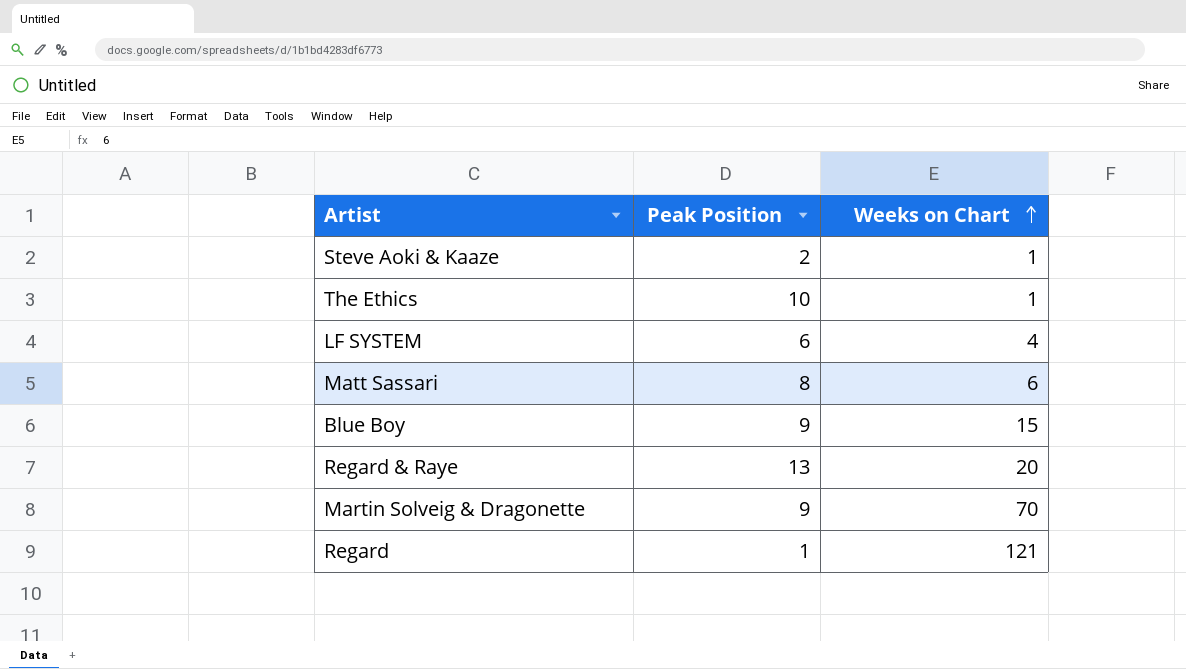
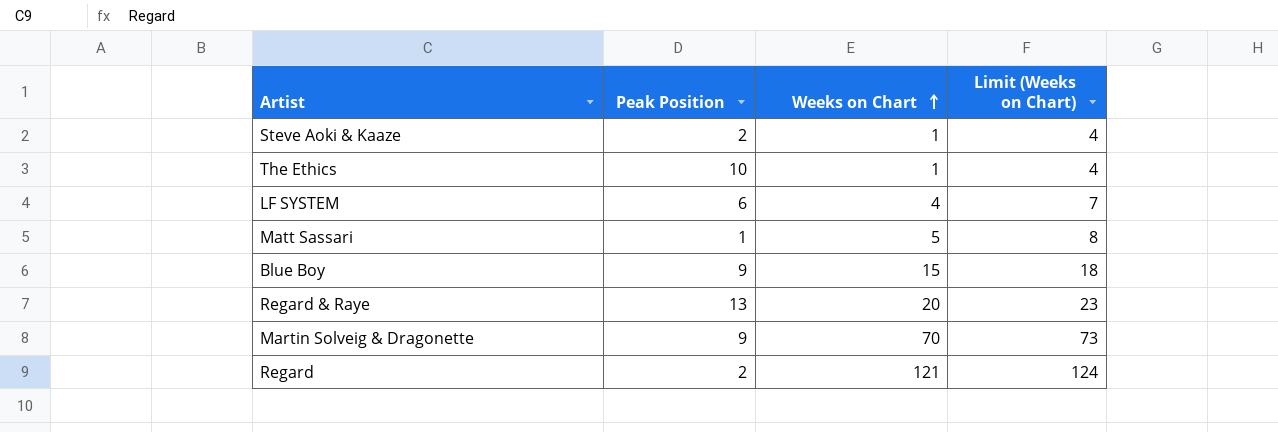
column Limit (Weeks on Chart) | formula: none -> [Weeks on Chart] + 3
Matt Sassari | Peak Position: 8 -> 1
Matt Sassari | Weeks on Chart: 6 -> 5
Regard | Peak Position: 1 -> 2

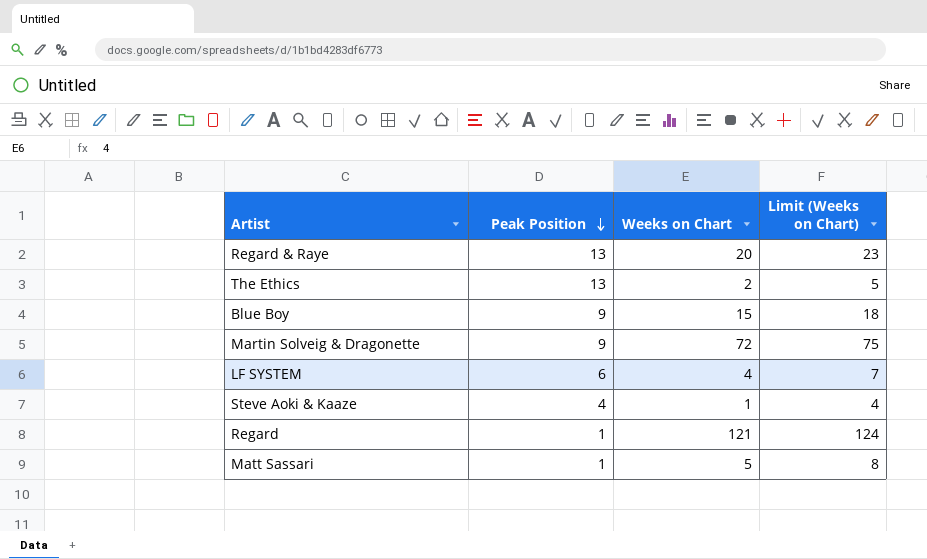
row order: Weeks on Chart ascending -> Peak Position descending
The Ethics | Peak Position: 10 -> 13
The Ethics | Weeks on Chart: 1 -> 2
The Ethics | Limit (Weeks on Chart): 4 -> 5
Martin Solveig & Dragonette | Weeks on Chart: 70 -> 72
Martin Solveig & Dragonette | Limit (Weeks on Chart): 73 -> 75
Steve Aoki & Kaaze | Peak Position: 2 -> 4
Regard | Peak Position: 2 -> 1

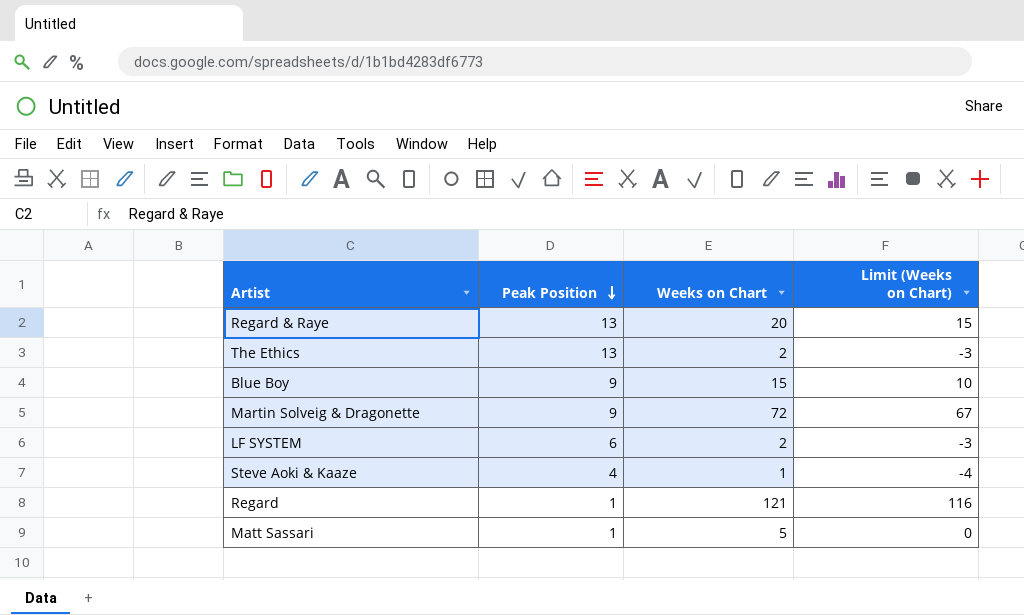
column Limit (Weeks on Chart) | formula: [Weeks on Chart] + 3 -> [Weeks on Chart] - 5
LF SYSTEM | Weeks on Chart: 4 -> 2

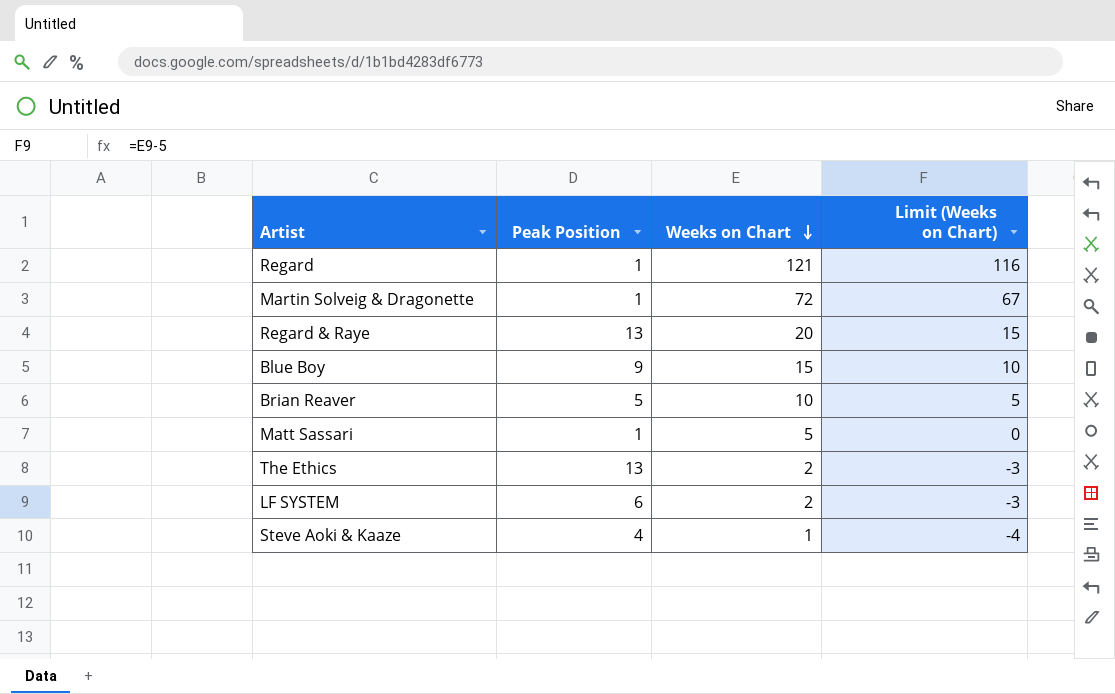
row order: Peak Position descending -> Weeks on Chart descending
Martin Solveig & Dragonette | Peak Position: 9 -> 1
row Brian Reaver: none -> 5 | 10 | 5

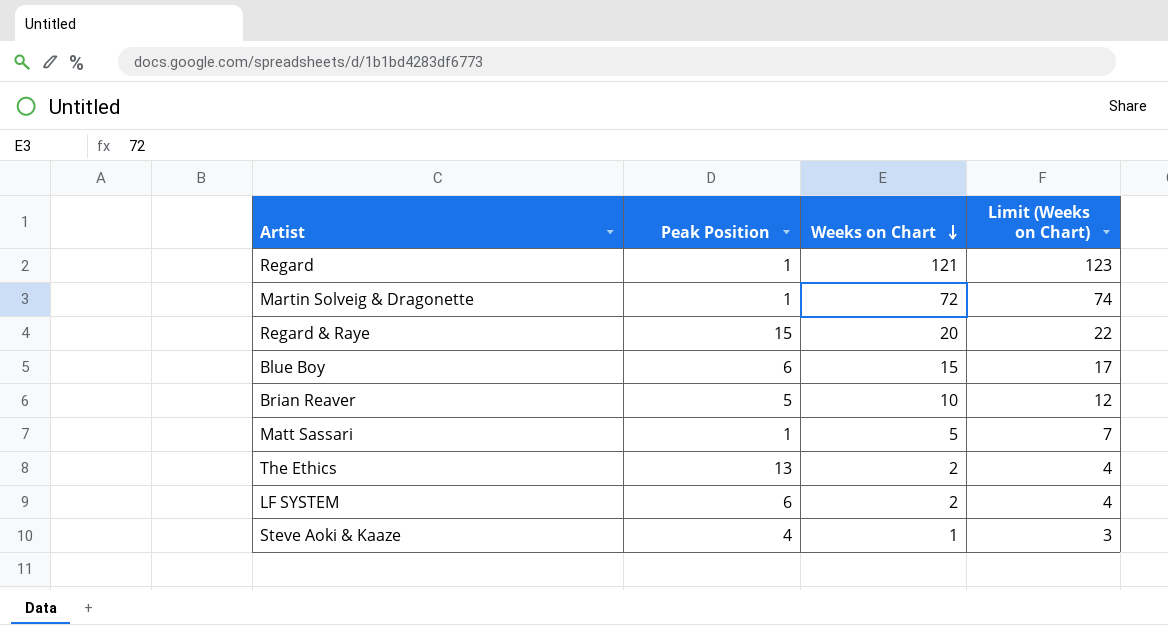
column Limit (Weeks on Chart) | formula: [Weeks on Chart] - 5 -> [Weeks on Chart] + 2
Regard & Raye | Peak Position: 13 -> 15
Blue Boy | Peak Position: 9 -> 6

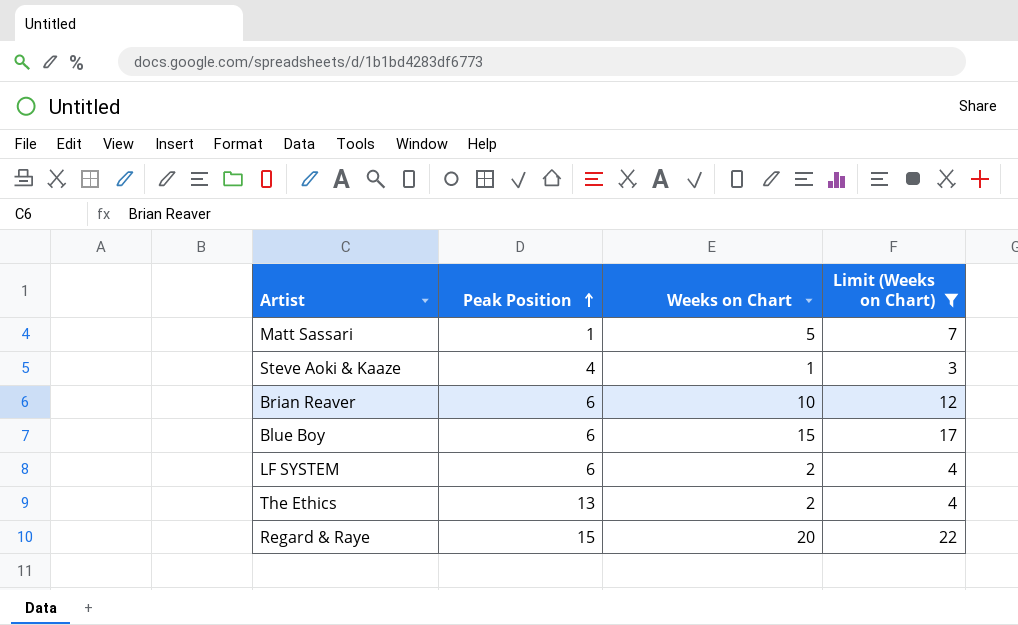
filter: none -> Limit (Weeks on Chart) <= 22
row order: Weeks on Chart descending -> Peak Position ascending
Brian Reaver | Peak Position: 5 -> 6

